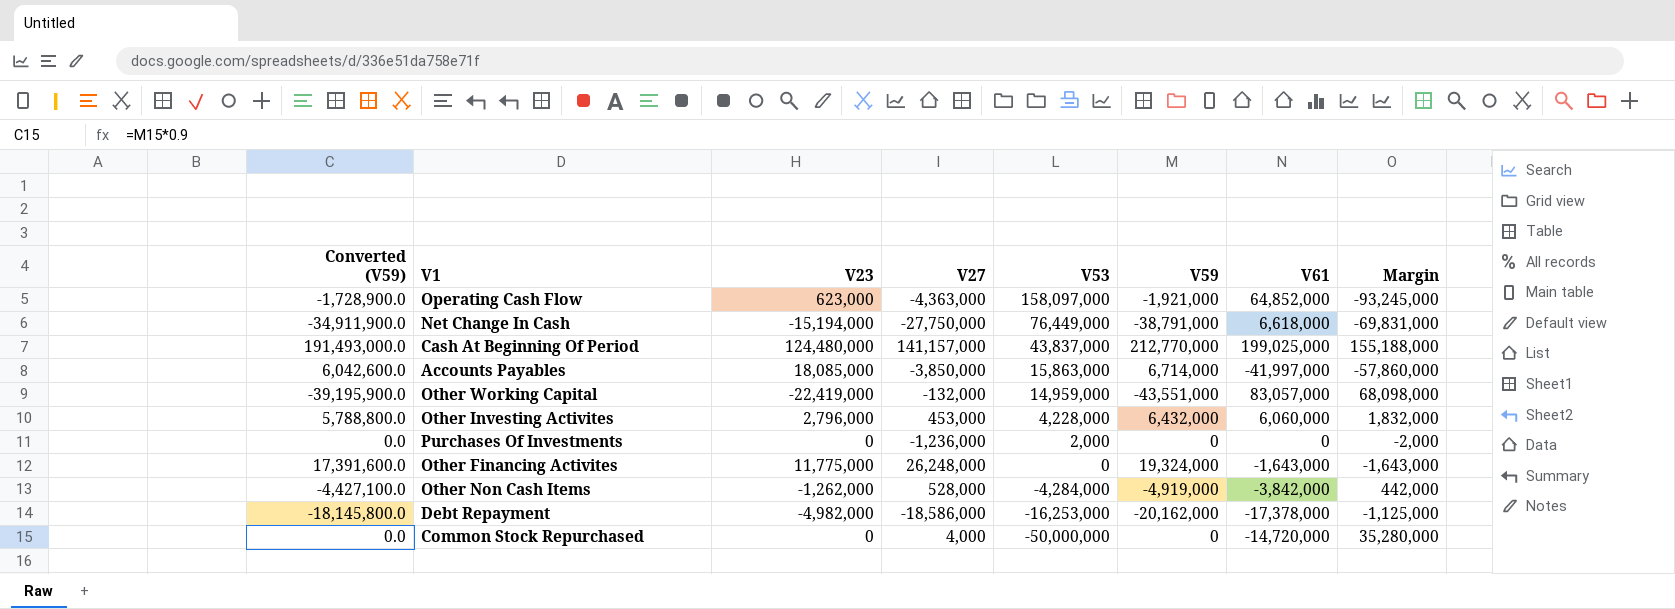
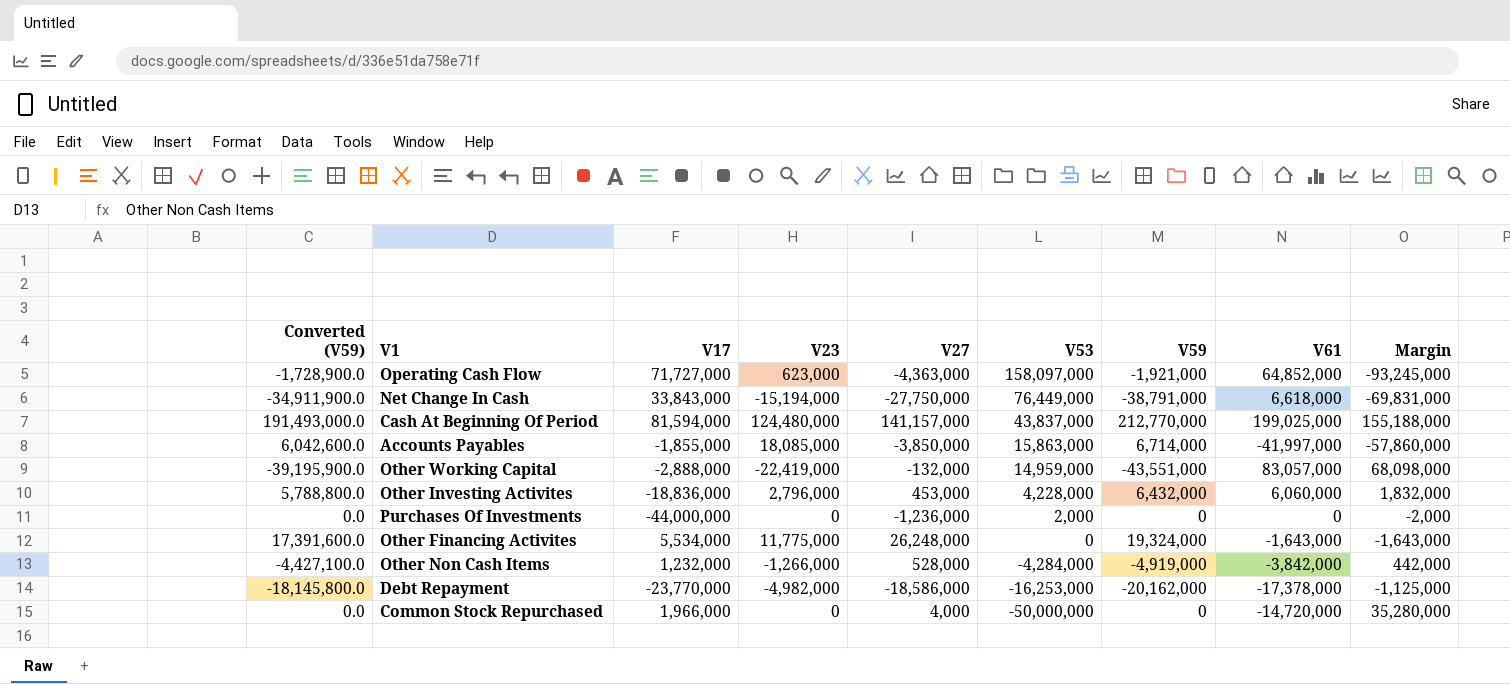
column V17 | position: none -> 3
Other Non Cash Items | V23: -1,262,000 -> -1,266,000

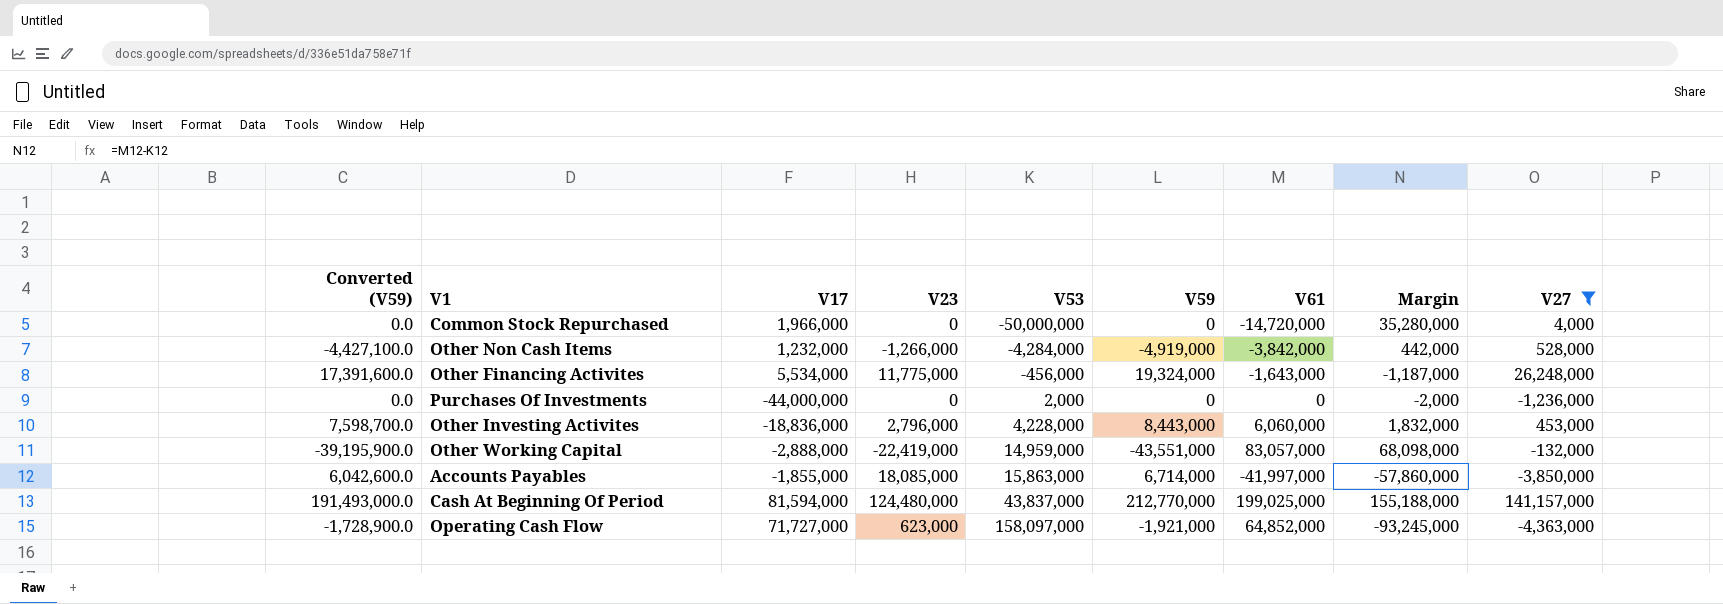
filter: none -> V27 >= -4,363,000
row order: V53 descending -> V53 ascending
column V27 | position: 5 -> 9
Other Financing Activites | V53: 0 -> -456,000
Other Financing Activites | Margin: -1,643,000 -> -1,187,000
Other Investing Activites | Converted (V59): 5,788,800.0 -> 7,598,700.0
Other Investing Activites | V59: 6,432,000 -> 8,443,000

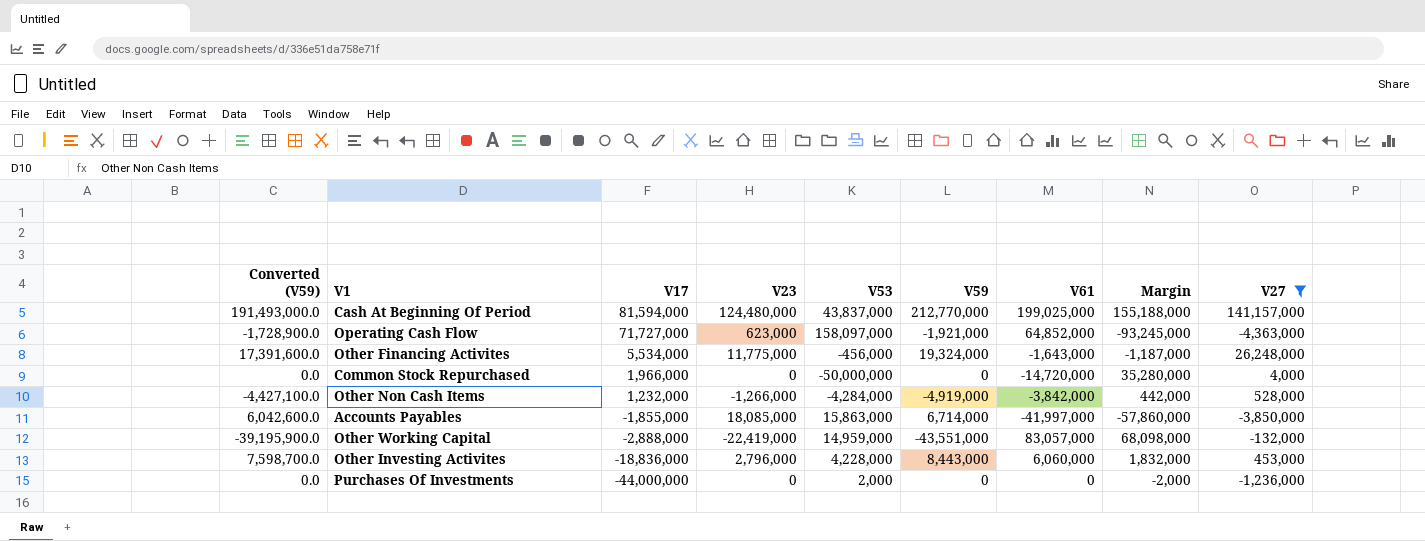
row order: V53 ascending -> V17 descending

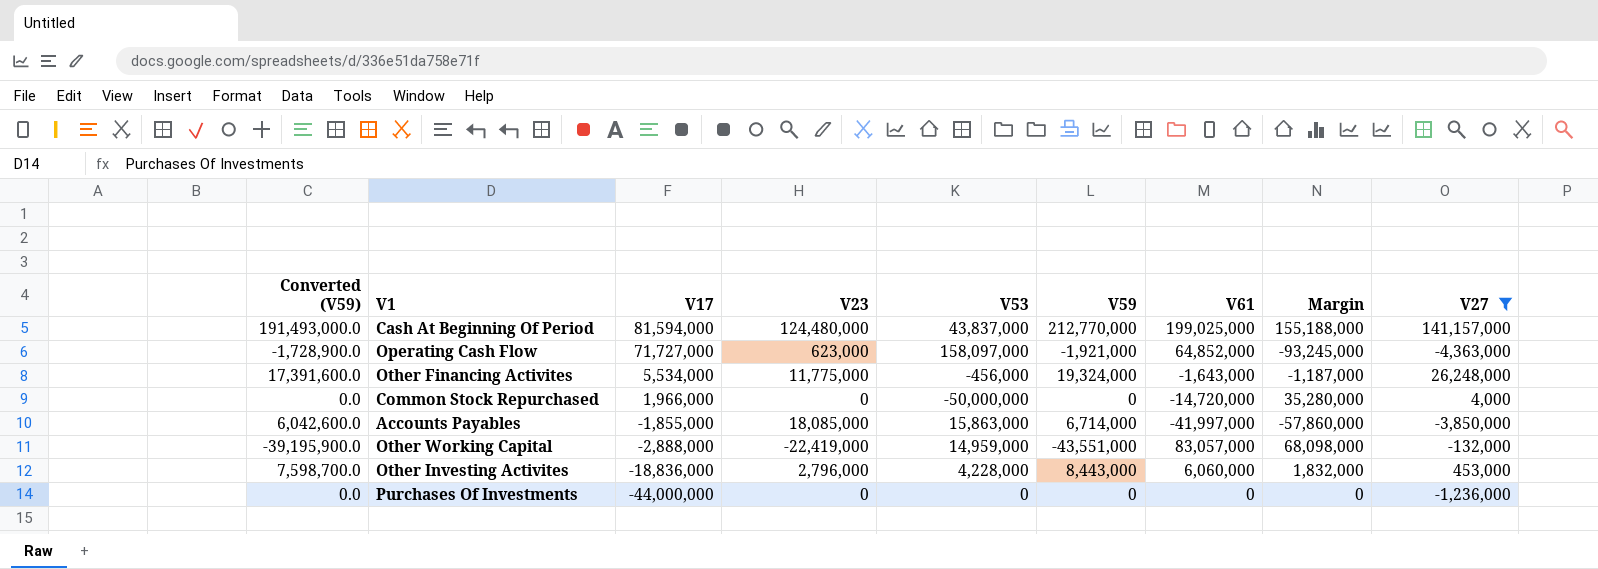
row Other Non Cash Items: -4,427,100.0 | 1,232,000 | -1,266,000 | -4,284,000 | -4,919,000 | -3,842,000 | 442,000 | 528,000 -> none
Purchases Of Investments | V53: 2,000 -> 0
Purchases Of Investments | Margin: -2,000 -> 0

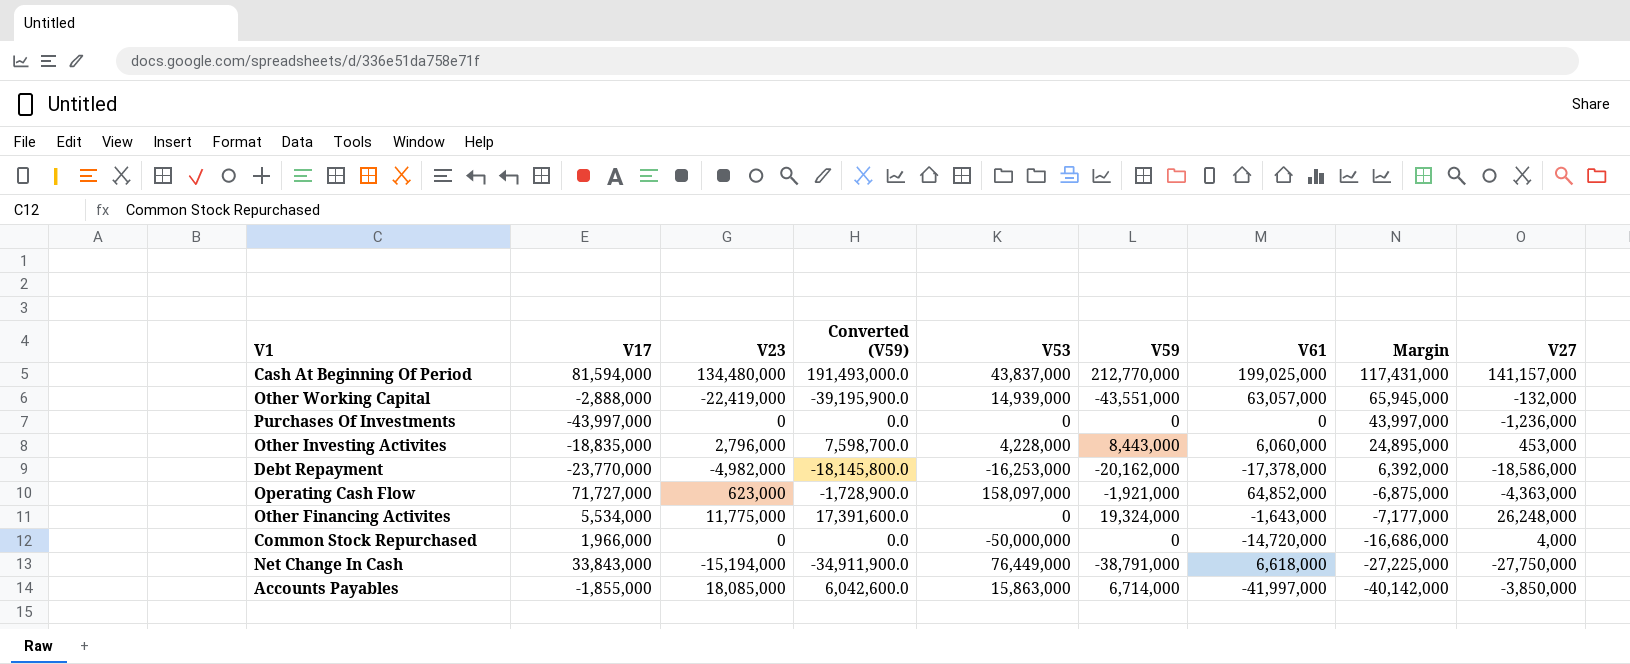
filter: V27 >= -4,363,000 -> none
row order: V17 descending -> Margin descending
column Converted (V59) | position: 1 -> 4
column Margin | formula: [V61] - [V53] -> [V61] - [V17]
Cash At Beginning Of Period | V23: 124,480,000 -> 134,480,000
Other Working Capital | V53: 14,959,000 -> 14,939,000
Other Working Capital | V61: 83,057,000 -> 63,057,000
Purchases Of Investments | V17: -44,000,000 -> -43,997,000
Other Investing Activites | V17: -18,836,000 -> -18,835,000
Other Financing Activites | V53: -456,000 -> 0

